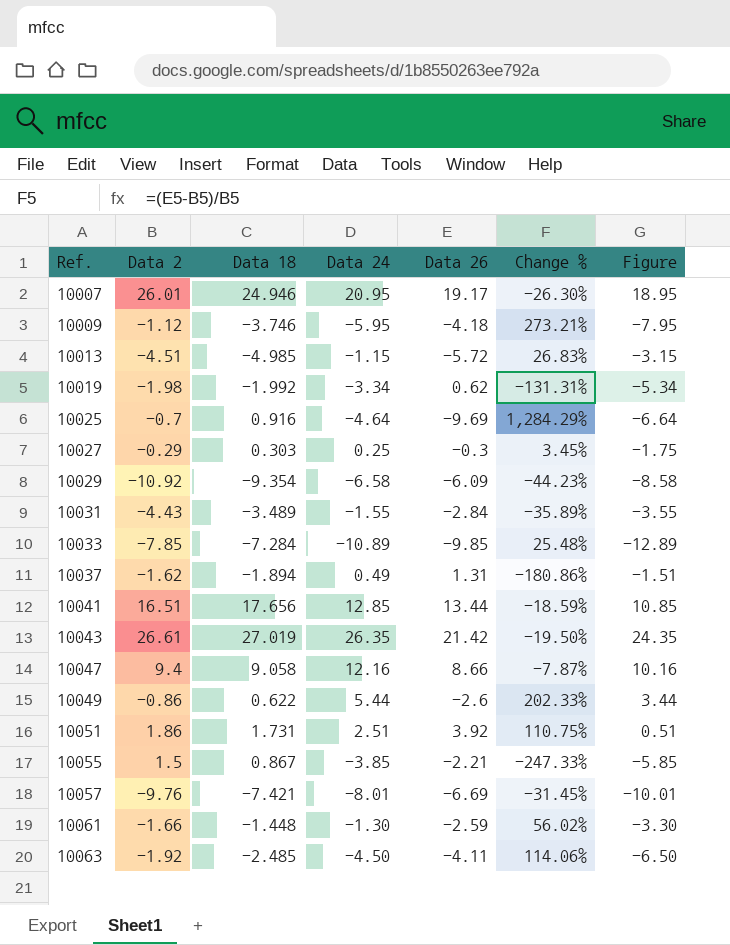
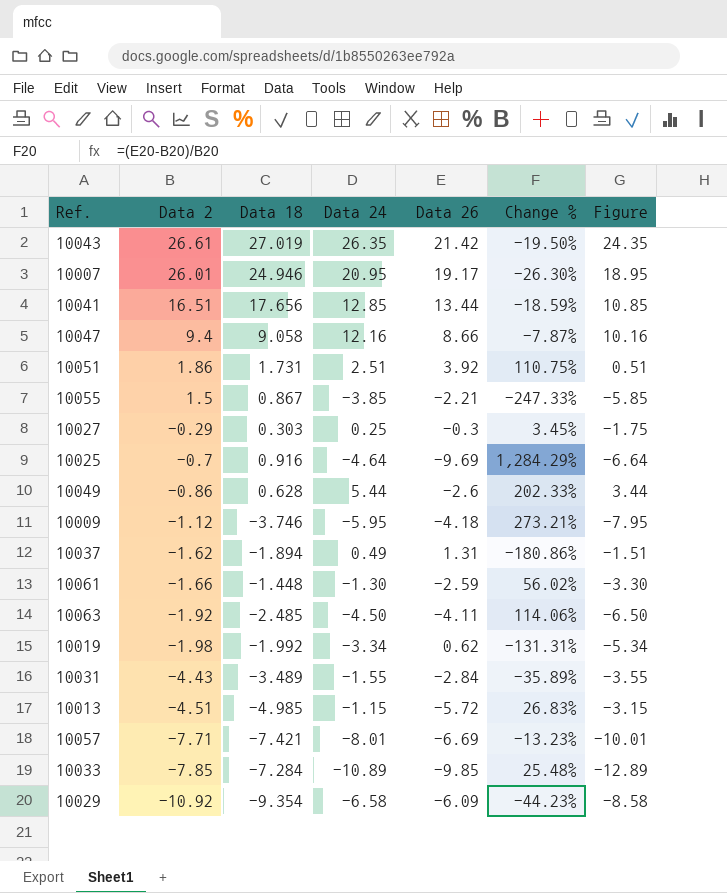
row order: Ref. ascending -> Data 2 descending
10049 | Data 18: 0.622 -> 0.628
10057 | Data 2: -9.76 -> -7.71
10057 | Change %: -31.45% -> -13.23%

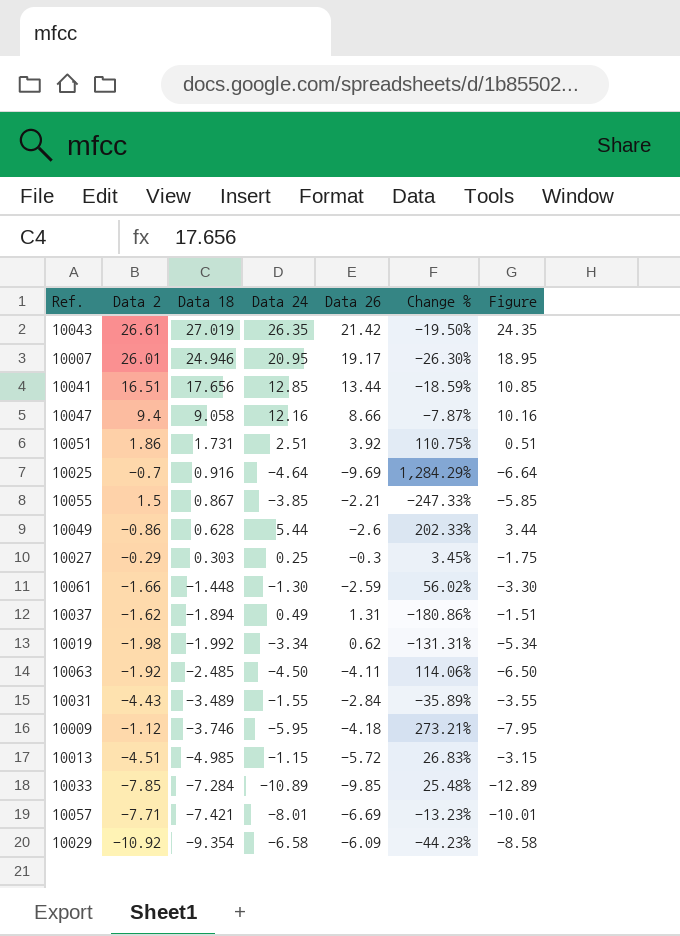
row order: Data 2 descending -> Data 18 descending

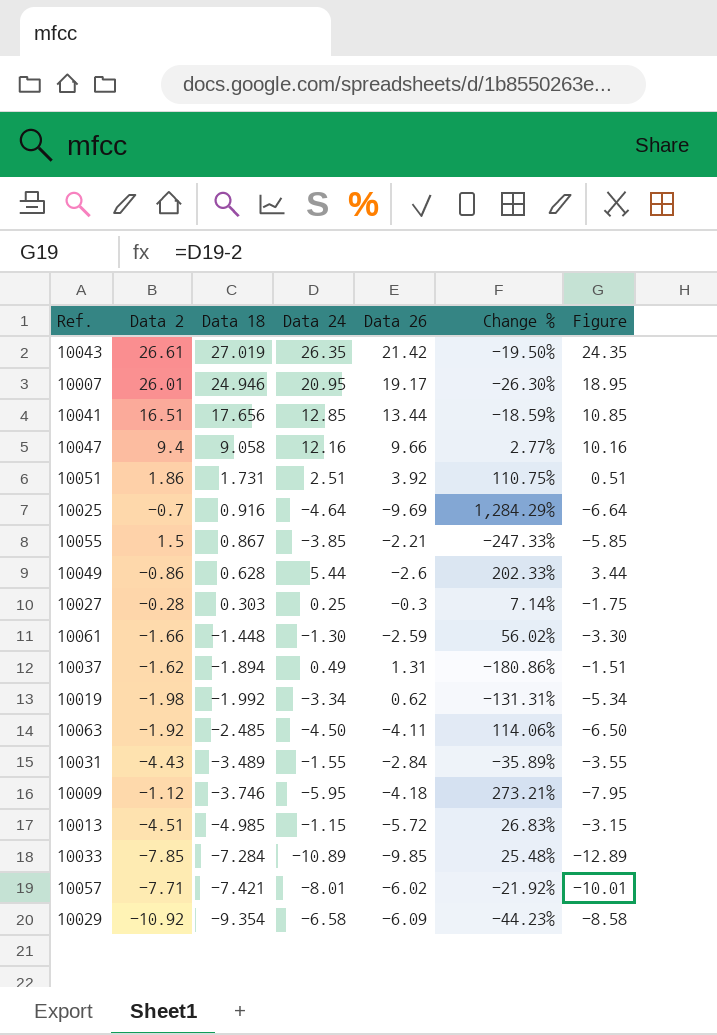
10047 | Data 26: 8.66 -> 9.66
10047 | Change %: -7.87% -> 2.77%
10027 | Data 2: -0.29 -> -0.28
10027 | Change %: 3.45% -> 7.14%
10057 | Data 26: -6.69 -> -6.02
10057 | Change %: -13.23% -> -21.92%

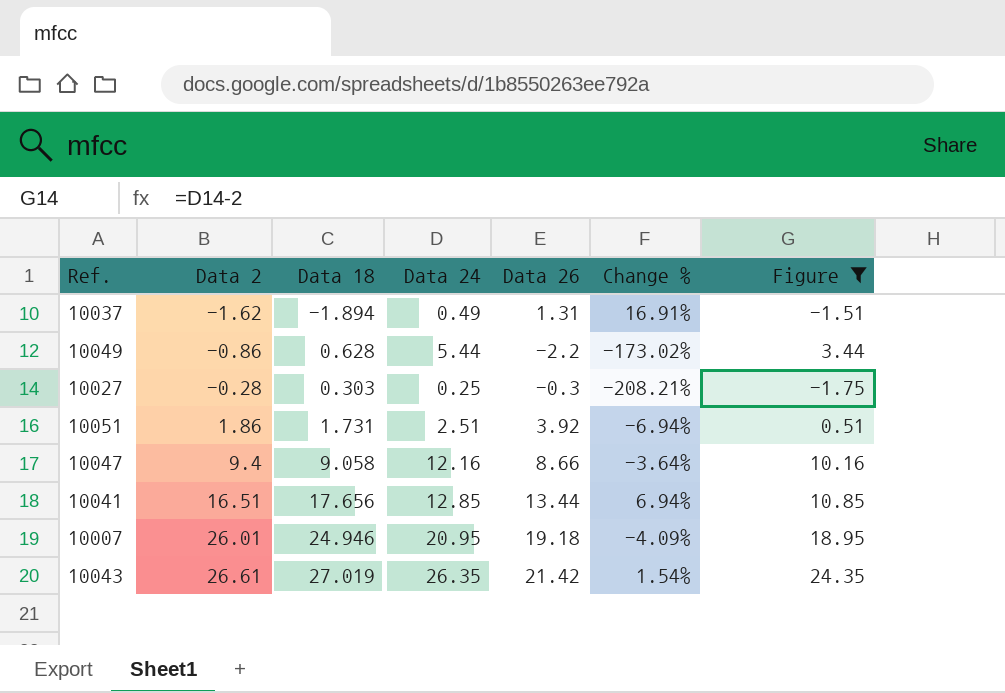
filter: none -> Figure >= -1.75
row order: Data 18 descending -> Data 2 ascending
column Change % | formula: ([Data 26] - [Data 2]) / [Data 2] -> ([Data 18] - [Data 2]) / [Data 2]
10049 | Data 26: -2.6 -> -2.2
10047 | Data 26: 9.66 -> 8.66
10007 | Data 26: 19.17 -> 19.18

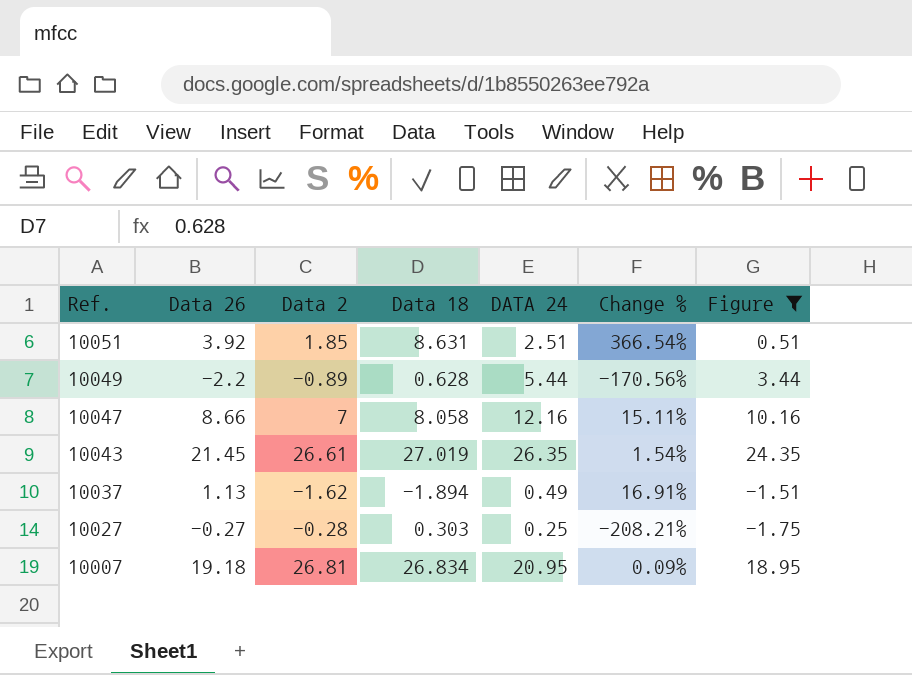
row order: Data 2 ascending -> Ref. descending
column Data 26 | position: 5 -> 2
column name: Data 24 -> DATA 24
row 10041: 16.51 | 17.656 | 12.85 | 13.44 | 6.94% | 10.85 -> none
10051 | Data 2: 1.86 -> 1.85
10051 | Data 18: 1.731 -> 8.631
10051 | Change %: -6.94% -> 366.54%
10049 | Data 2: -0.86 -> -0.89
10049 | Change %: -173.02% -> -170.56%
10047 | Data 2: 9.4 -> 7
10047 | Data 18: 9.058 -> 8.058
10047 | Change %: -3.64% -> 15.11%
10043 | Data 26: 21.42 -> 21.45
10037 | Data 26: 1.31 -> 1.13
10027 | Data 26: -0.3 -> -0.27
10007 | Data 2: 26.01 -> 26.81
10007 | Data 18: 24.946 -> 26.834
10007 | Change %: -4.09% -> 0.09%

